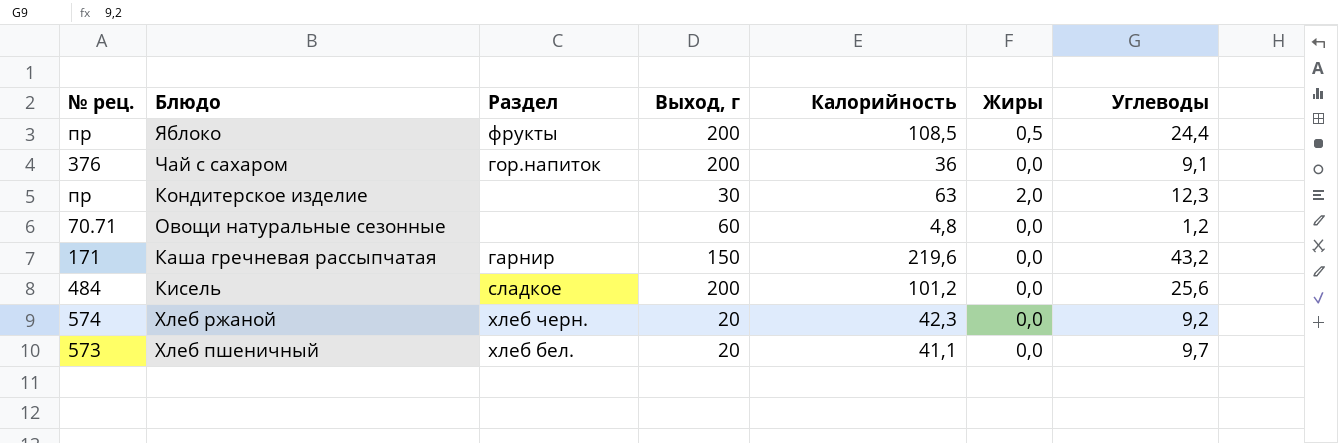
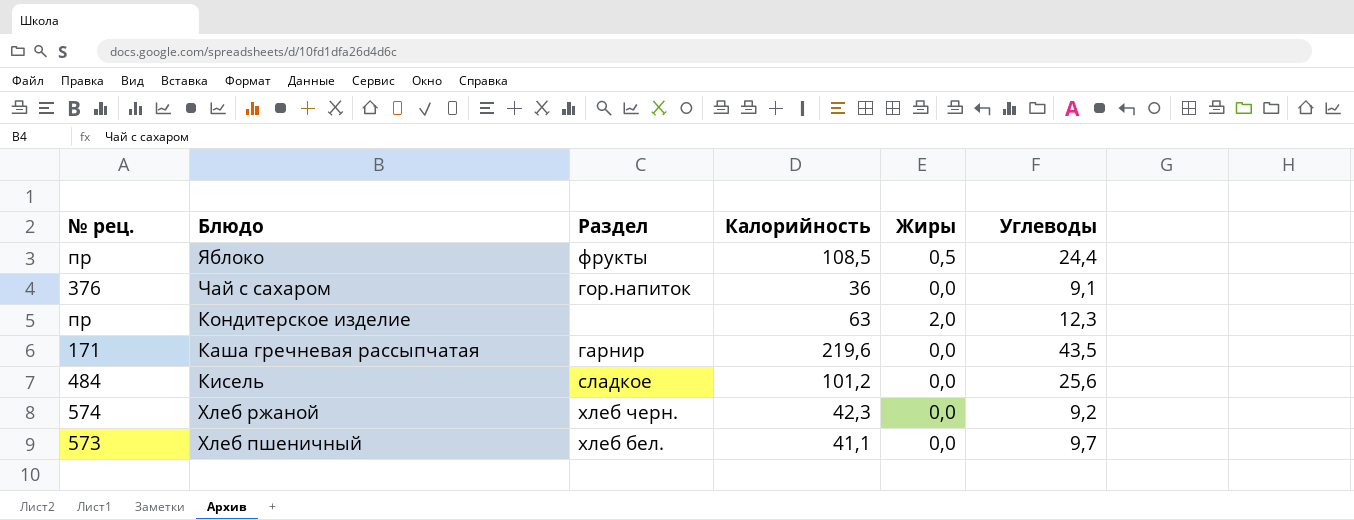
column Выход, г | position: 4 -> none
row Овощи натуральные сезонные: 70.71 | none | 60 | 4,8 | 0,0 | 1,2 -> none
Каша гречневая рассыпчатая | Углеводы: 43,2 -> 43,5

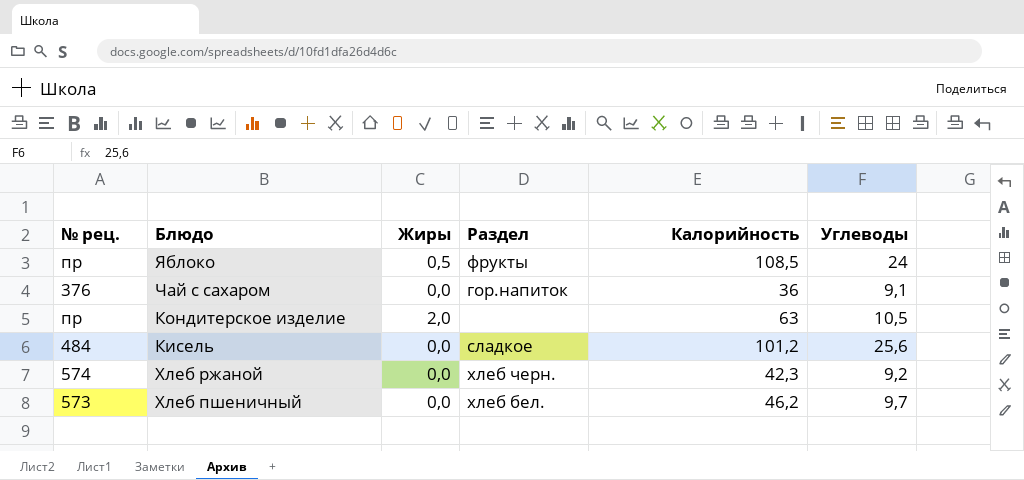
column Жиры | position: 5 -> 3
row Каша гречневая рассыпчатая: 171 | гарнир | 219,6 | 0,0 | 43,5 -> none
Яблоко | Углеводы: 24,4 -> 24
Кондитерское изделие | Углеводы: 12,3 -> 10,5
Хлеб пшеничный | Калорийность: 41,1 -> 46,2

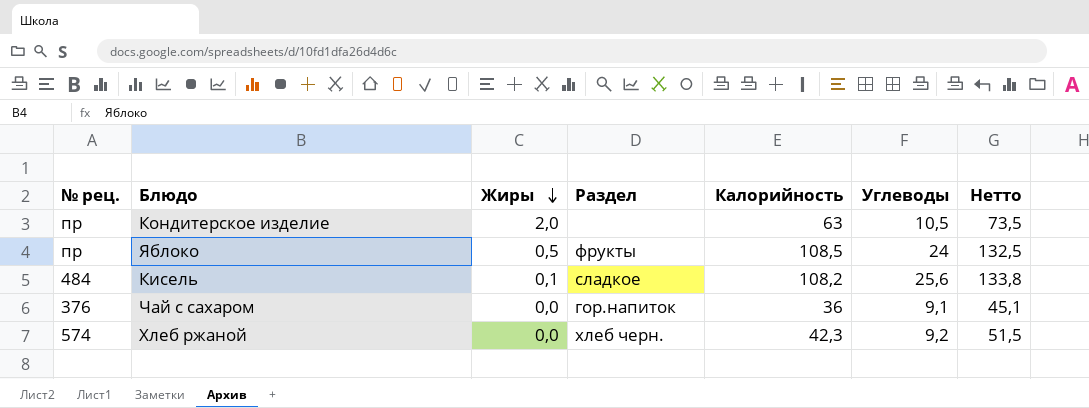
row order: none -> Жиры descending
column Нетто | formula: none -> [Калорийность] + [Углеводы]
row Хлеб пшеничный: 573 | 0,0 | хлеб бел. | 46,2 | 9,7 -> none
Кисель | Жиры: 0,0 -> 0,1
Кисель | Калорийность: 101,2 -> 108,2

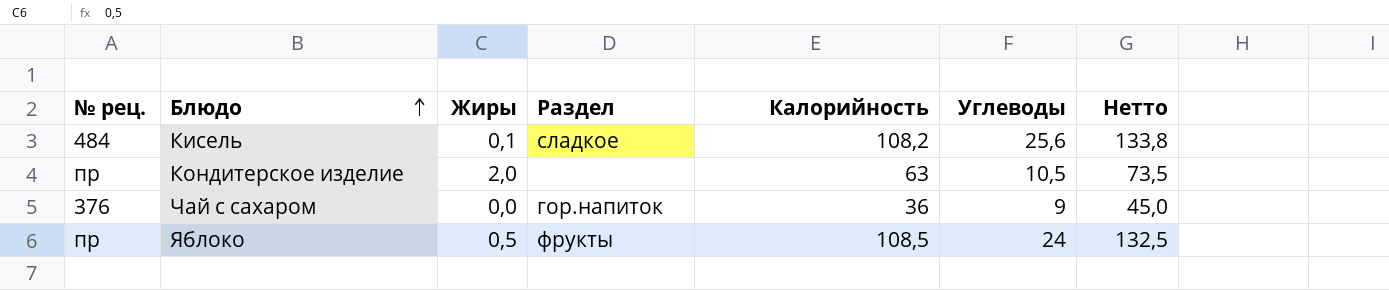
row order: Жиры descending -> Блюдо ascending
row Хлеб ржаной: 574 | 0,0 | хлеб черн. | 42,3 | 9,2 | 51,5 -> none
Чай с сахаром | Углеводы: 9,1 -> 9
Чай с сахаром | Нетто: 45,1 -> 45,0

